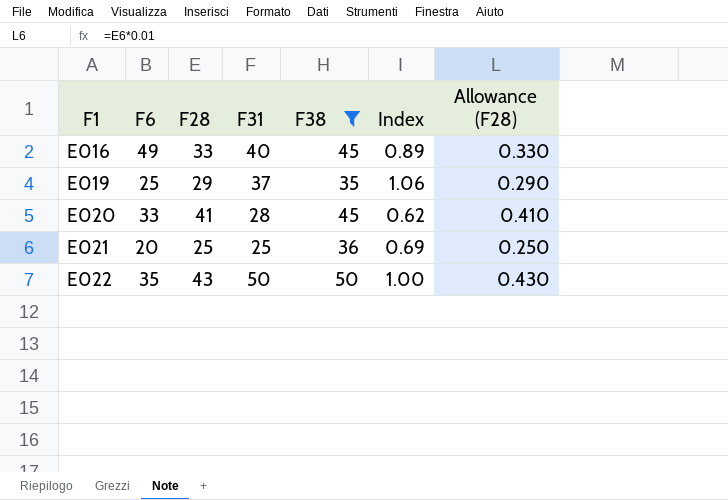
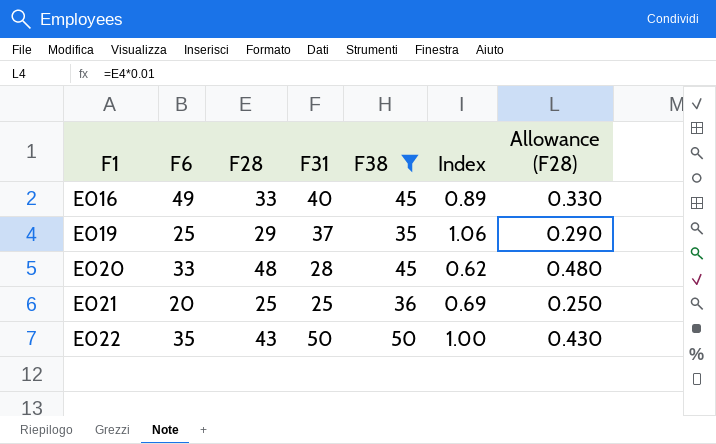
E020 | F28: 41 -> 48
E020 | Allowance (F28): 0.410 -> 0.480

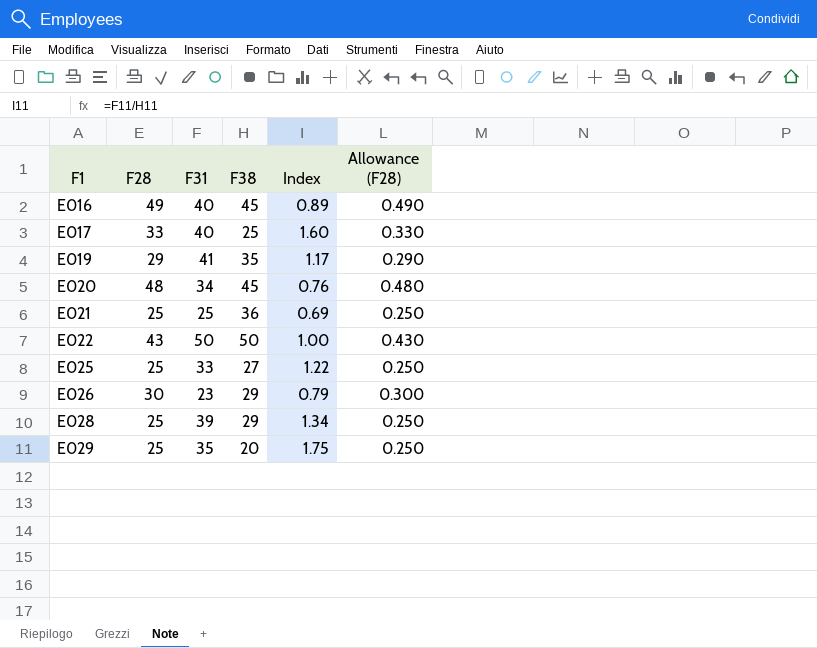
filter: F38 >= 35 -> none
column F6 | position: 2 -> none
E016 | F28: 33 -> 49
E016 | Allowance (F28): 0.330 -> 0.490
E019 | F31: 37 -> 41
E019 | Index: 1.06 -> 1.17
E020 | F31: 28 -> 34
E020 | Index: 0.62 -> 0.76

